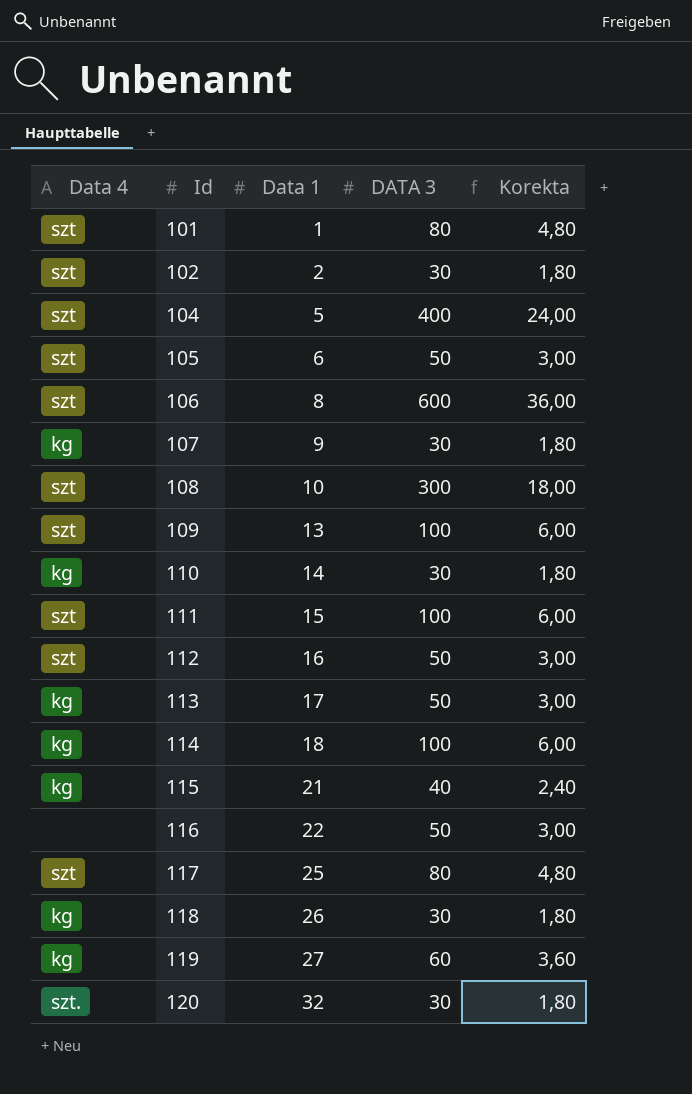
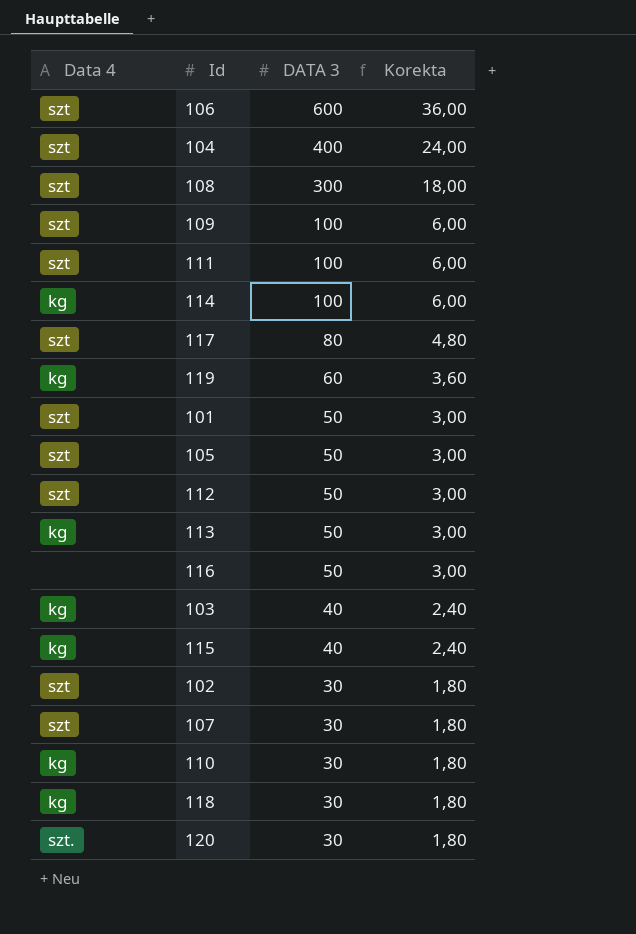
row order: Id ascending -> DATA 3 descending
column Data 1 | position: 3 -> none
101 | DATA 3: 80 -> 50
101 | Korekta: 4,80 -> 3,00
row 103: none -> kg | 40 | 2,40
107 | Data 4: kg -> szt

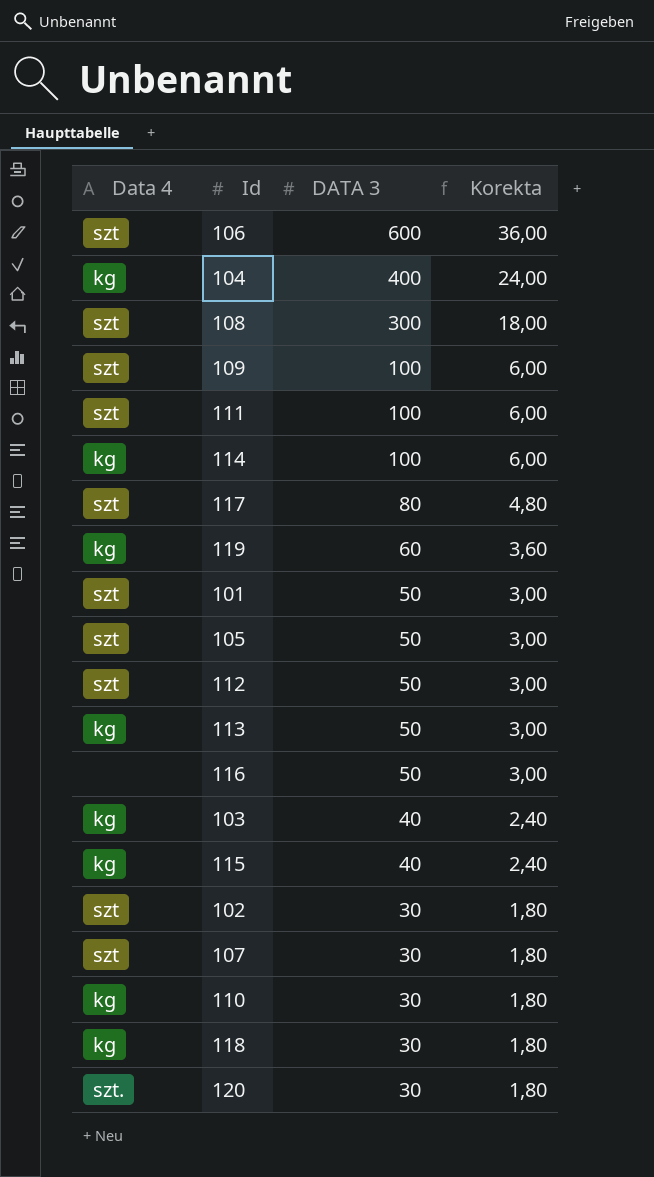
104 | Data 4: szt -> kg

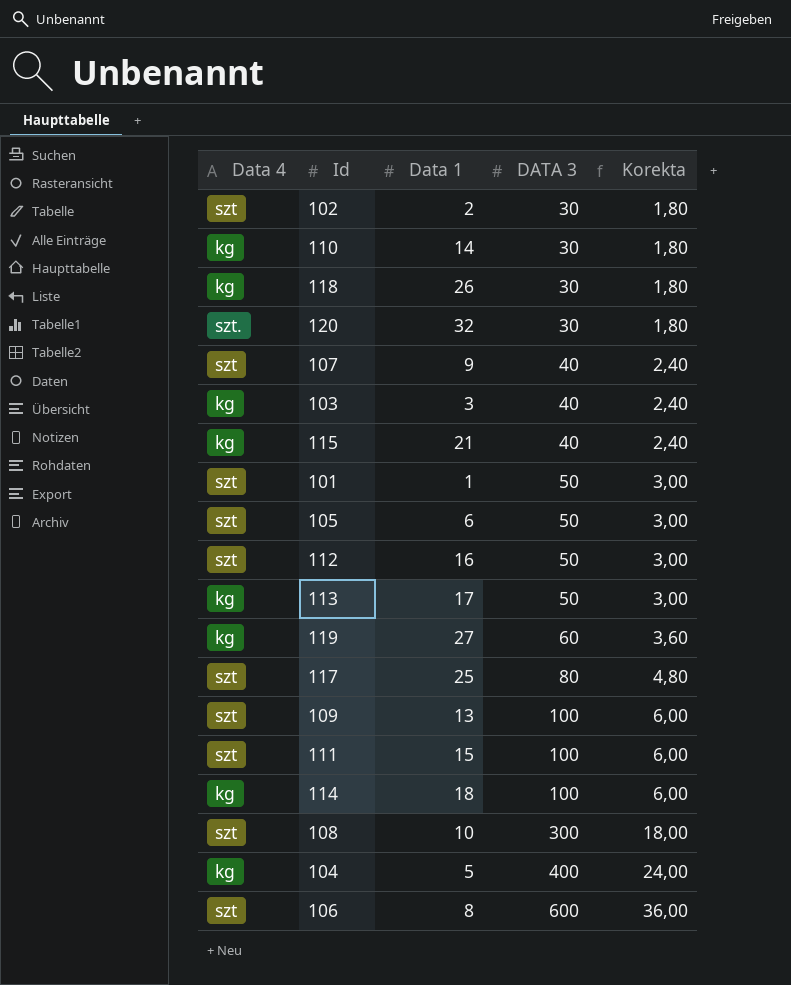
row order: DATA 3 descending -> DATA 3 ascending
column Data 1 | position: none -> 3
row 116: none | 50 | 3,00 -> none
107 | DATA 3: 30 -> 40
107 | Korekta: 1,80 -> 2,40

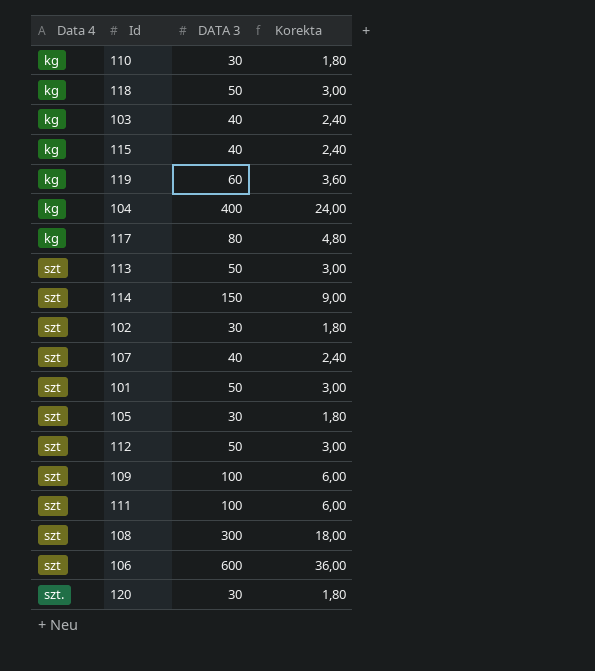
row order: DATA 3 ascending -> Data 4 ascending
column Data 1 | position: 3 -> none
118 | DATA 3: 30 -> 50
118 | Korekta: 1,80 -> 3,00
117 | Data 4: szt -> kg
113 | Data 4: kg -> szt
114 | Data 4: kg -> szt
114 | DATA 3: 100 -> 150
114 | Korekta: 6,00 -> 9,00
105 | DATA 3: 50 -> 30
105 | Korekta: 3,00 -> 1,80

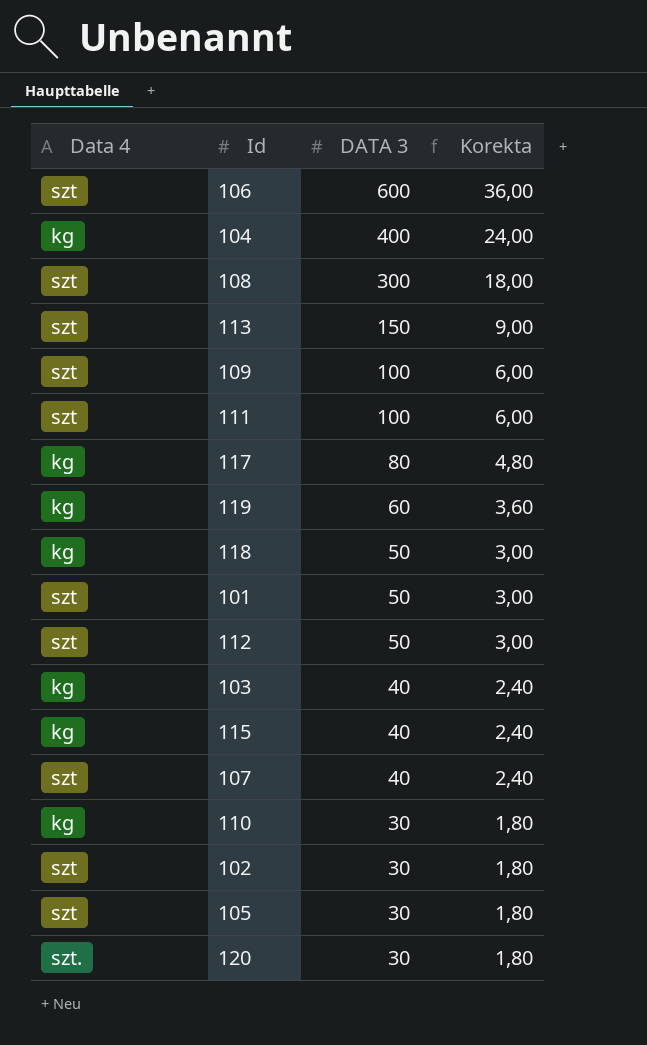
row order: Data 4 ascending -> DATA 3 descending
row 114: szt | 150 | 9,00 -> none
113 | DATA 3: 50 -> 150
113 | Korekta: 3,00 -> 9,00

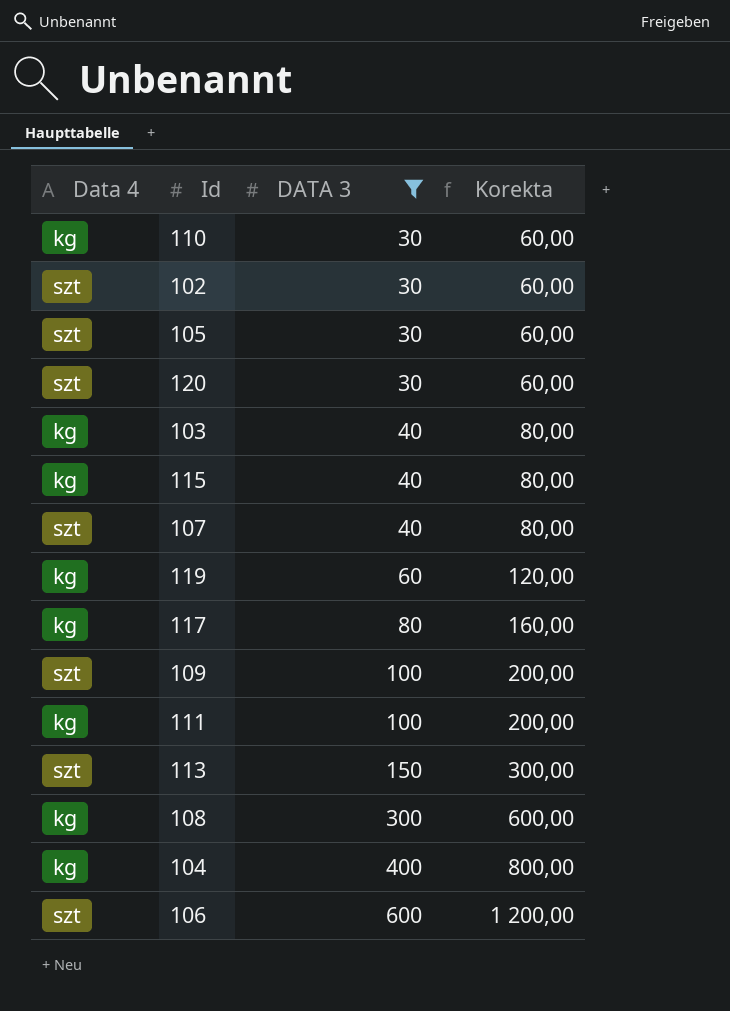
filter: none -> DATA 3 != 50
row order: DATA 3 descending -> DATA 3 ascending
column Korekta | formula: [DATA 3] * 0,06 -> [DATA 3] * 2
120 | Data 4: szt. -> szt
111 | Data 4: szt -> kg
108 | Data 4: szt -> kg

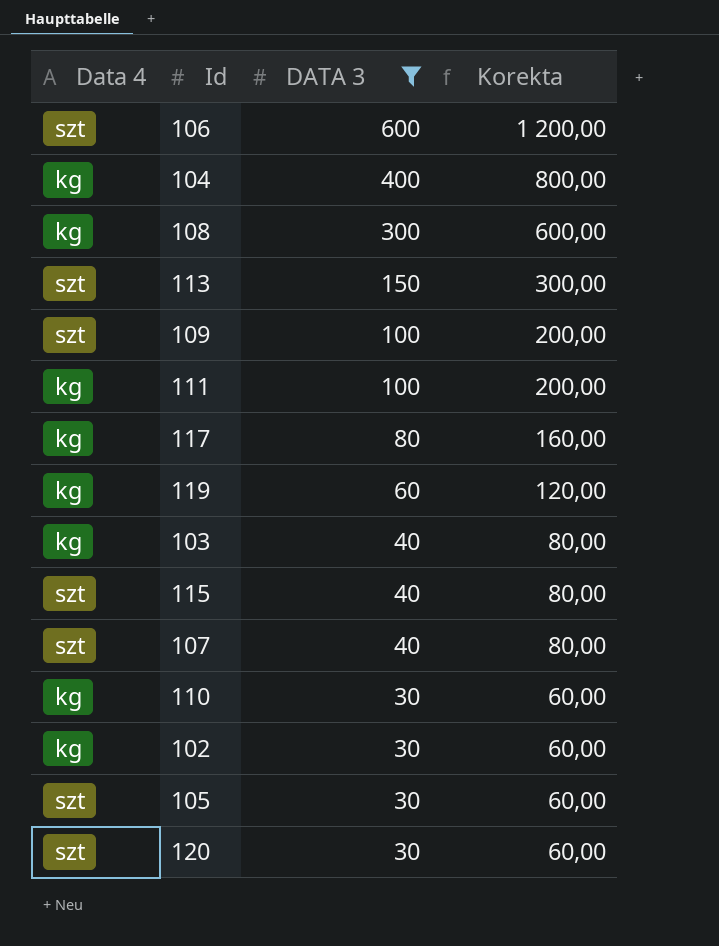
row order: DATA 3 ascending -> DATA 3 descending
115 | Data 4: kg -> szt
102 | Data 4: szt -> kg

